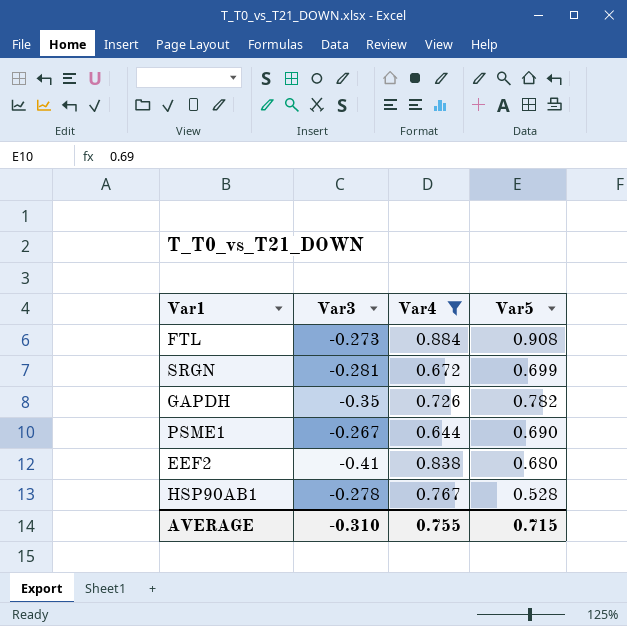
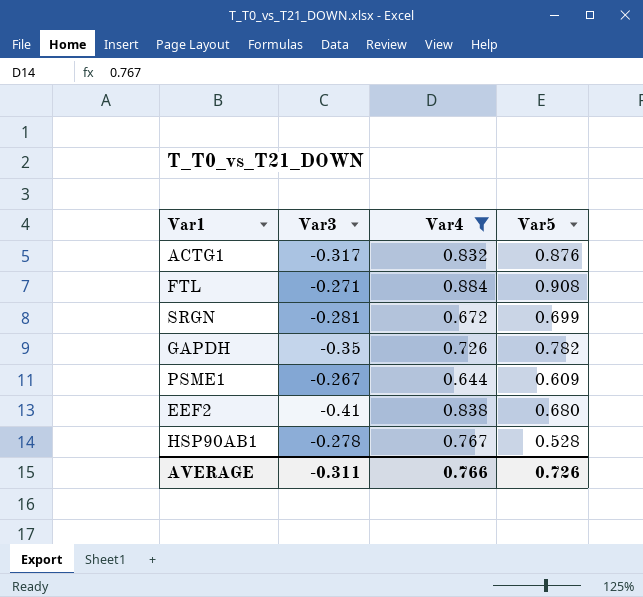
row ACTG1: none -> -0.317 | 0.832 | 0.876
FTL | Var3: -0.273 -> -0.271
PSME1 | Var5: 0.690 -> 0.609
AVERAGE | Var3: -0.310 -> -0.311
AVERAGE | Var4: 0.755 -> 0.766
AVERAGE | Var5: 0.715 -> 0.726

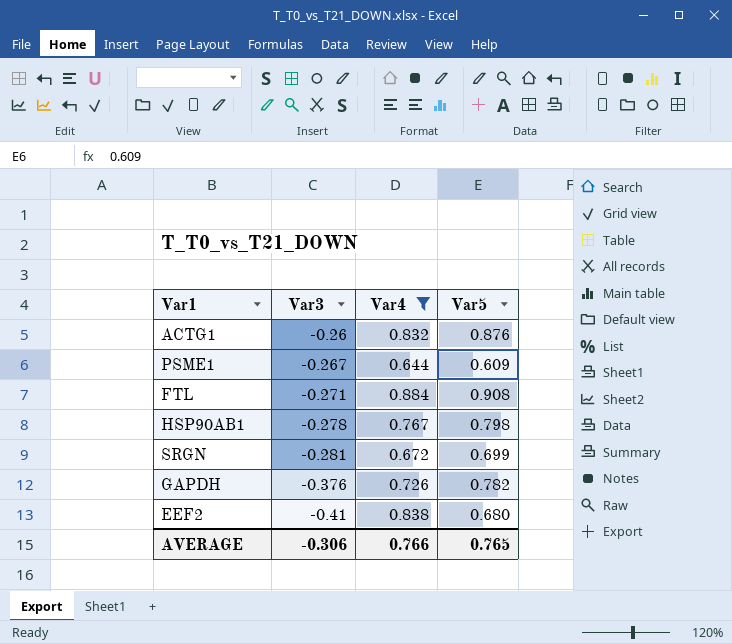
row order: none -> Var3 descending
ACTG1 | Var3: -0.317 -> -0.26
HSP90AB1 | Var5: 0.528 -> 0.798
GAPDH | Var3: -0.35 -> -0.376
AVERAGE | Var3: -0.311 -> -0.306
AVERAGE | Var5: 0.726 -> 0.765

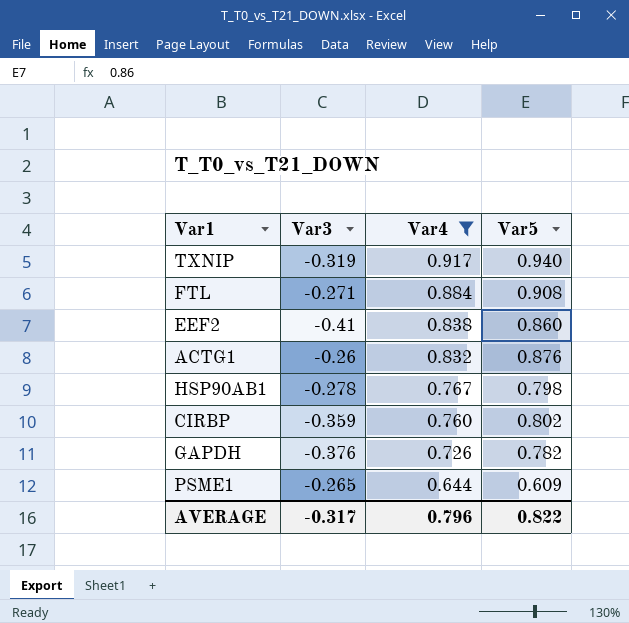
row order: Var3 descending -> Var4 descending
row SRGN: -0.281 | 0.672 | 0.699 -> none
row TXNIP: none -> -0.319 | 0.917 | 0.940
EEF2 | Var5: 0.680 -> 0.860
row CIRBP: none -> -0.359 | 0.760 | 0.802
PSME1 | Var3: -0.267 -> -0.265
AVERAGE | Var3: -0.306 -> -0.317
AVERAGE | Var4: 0.766 -> 0.796
AVERAGE | Var5: 0.765 -> 0.822

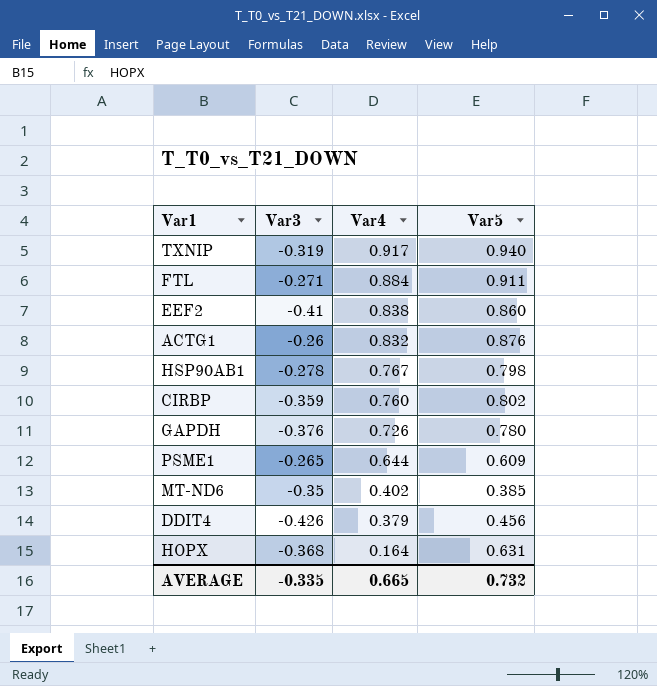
filter: Var4 >= 0.644 -> none
FTL | Var5: 0.908 -> 0.911
GAPDH | Var5: 0.782 -> 0.780
AVERAGE | Var3: -0.317 -> -0.335
AVERAGE | Var4: 0.796 -> 0.665
AVERAGE | Var5: 0.822 -> 0.732

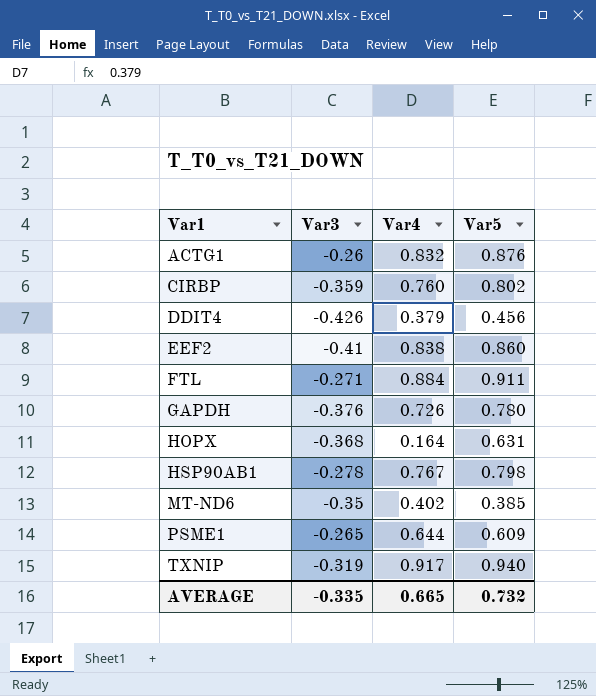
row order: Var4 descending -> Var1 ascending

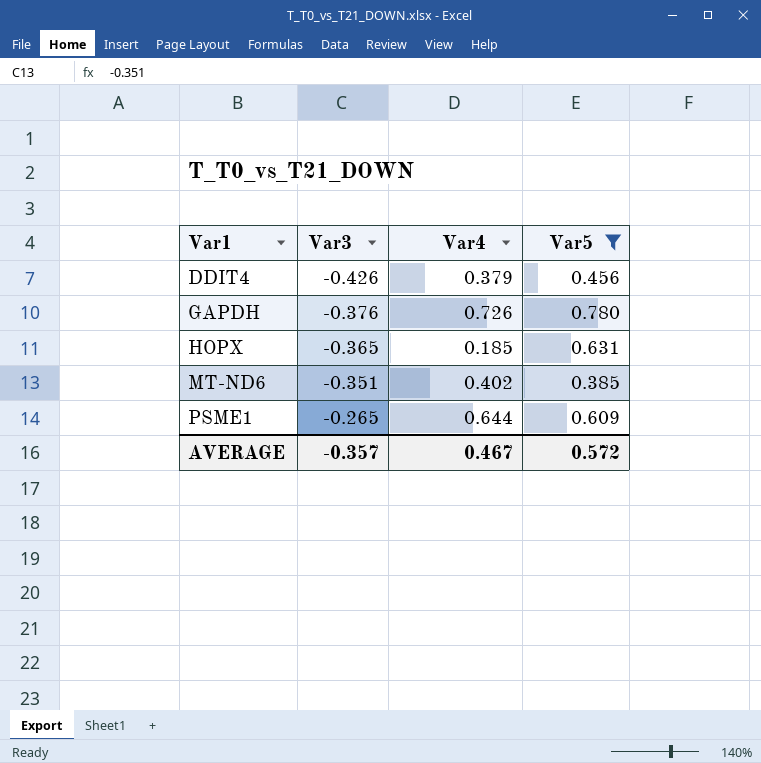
filter: none -> Var5 <= 0.780
HOPX | Var3: -0.368 -> -0.365
HOPX | Var4: 0.164 -> 0.185
MT-ND6 | Var3: -0.35 -> -0.351
AVERAGE | Var3: -0.335 -> -0.357
AVERAGE | Var4: 0.665 -> 0.467
AVERAGE | Var5: 0.732 -> 0.572

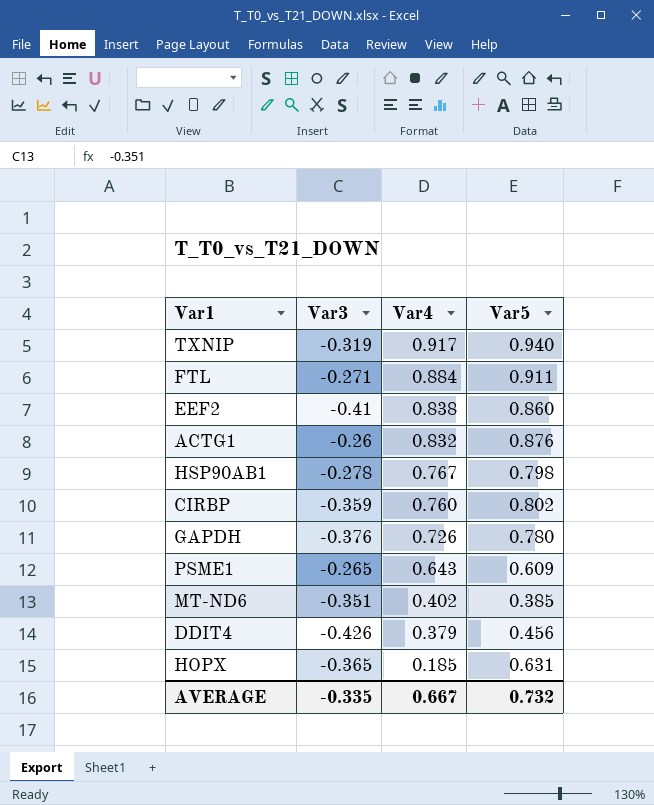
filter: Var5 <= 0.780 -> none
row order: Var1 ascending -> Var4 descending
PSME1 | Var4: 0.644 -> 0.643
AVERAGE | Var3: -0.357 -> -0.335
AVERAGE | Var4: 0.467 -> 0.667
AVERAGE | Var5: 0.572 -> 0.732

